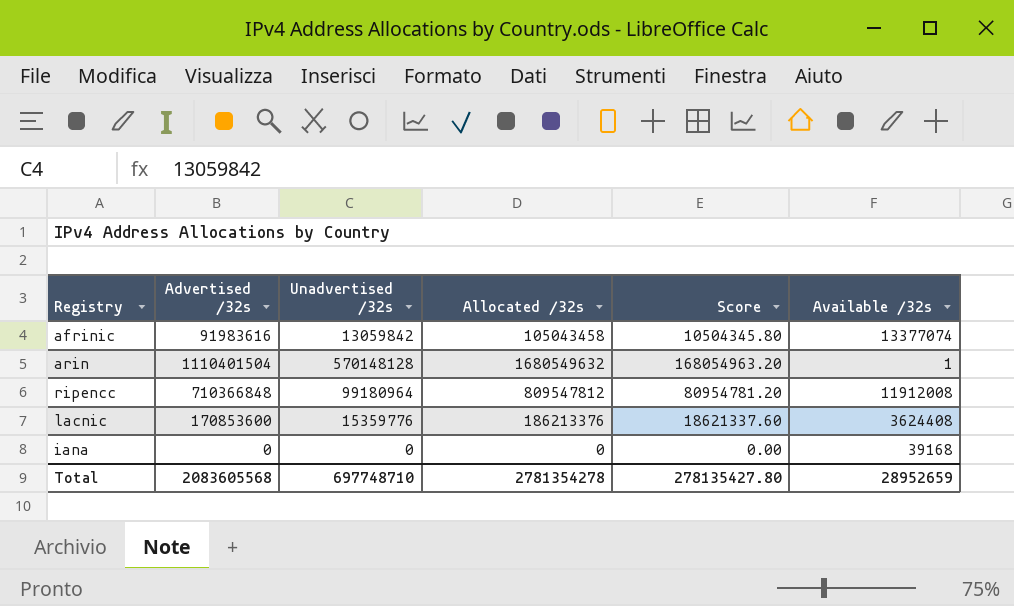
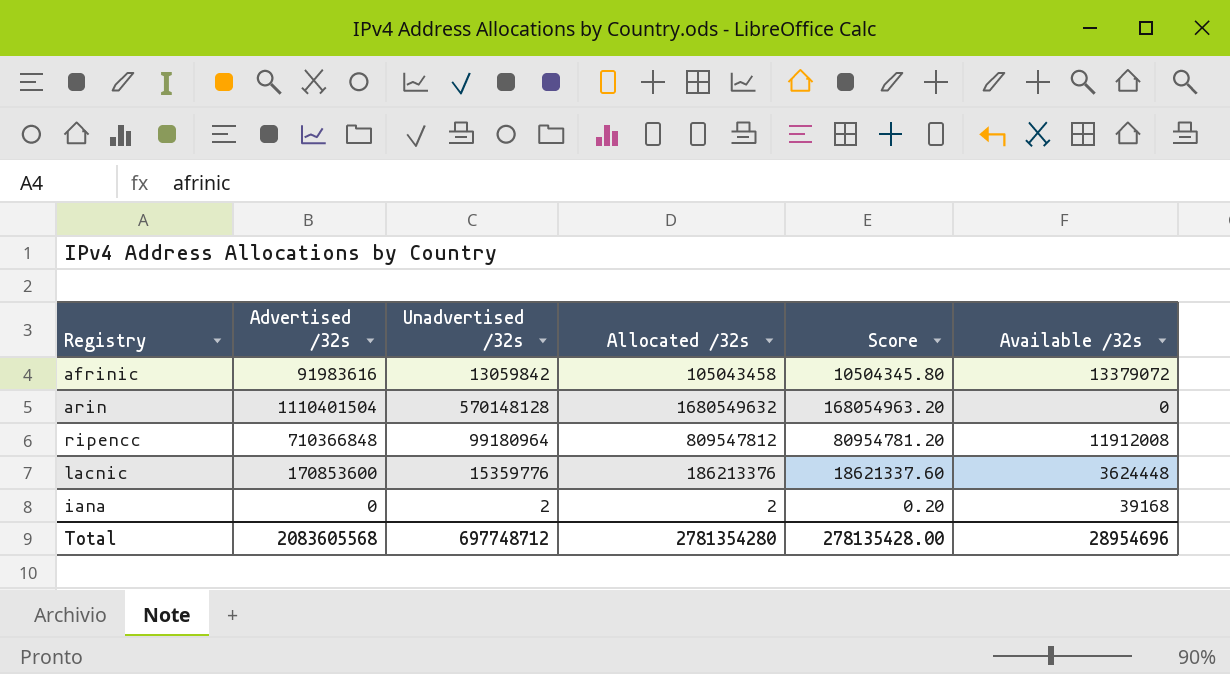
afrinic | Available /32s: 13377074 -> 13379072
arin | Available /32s: 1 -> 0
lacnic | Available /32s: 3624408 -> 3624448
iana | Unadvertised /32s: 0 -> 2
iana | Allocated /32s: 0 -> 2
iana | Score: 0.00 -> 0.20
Total | Unadvertised /32s: 697748710 -> 697748712
Total | Allocated /32s: 2781354278 -> 2781354280
Total | Score: 278135427.80 -> 278135428.00
Total | Available /32s: 28952659 -> 28954696

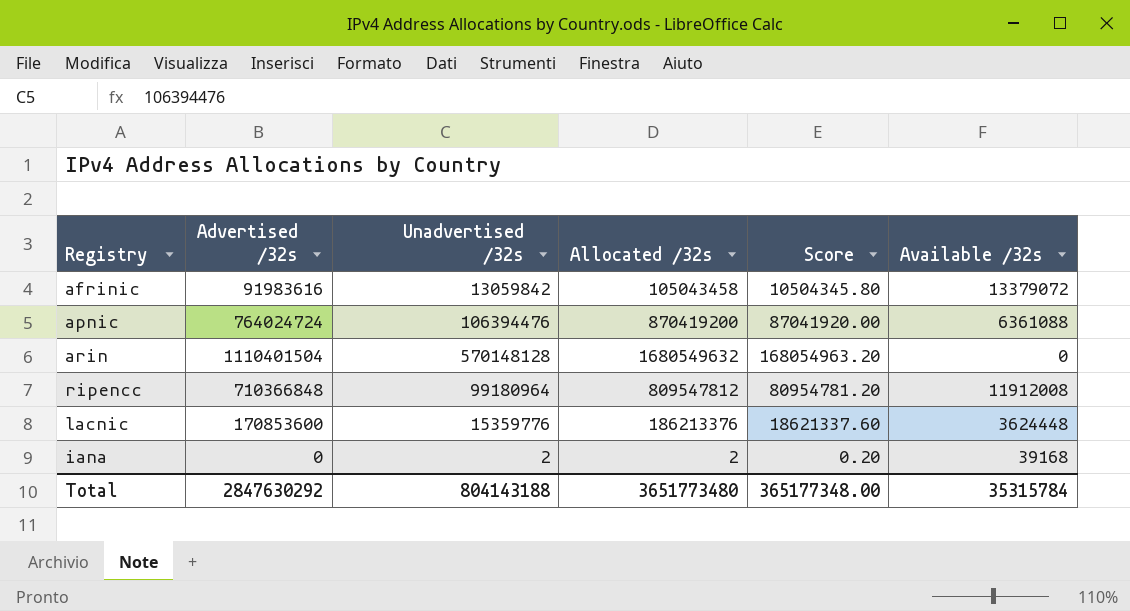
row apnic: none -> 764024724 | 106394476 | 870419200 | 87041920.00 | 6361088
Total | Advertised /32s: 2083605568 -> 2847630292
Total | Unadvertised /32s: 697748712 -> 804143188
Total | Allocated /32s: 2781354280 -> 3651773480
Total | Score: 278135428.00 -> 365177348.00
Total | Available /32s: 28954696 -> 35315784

